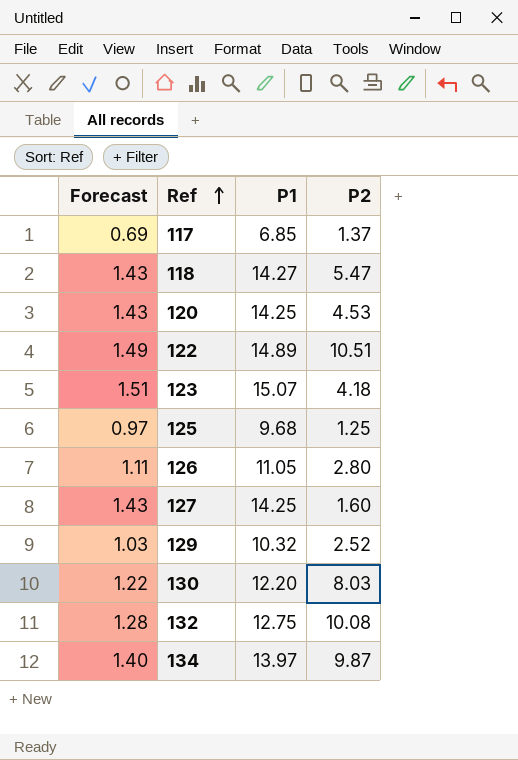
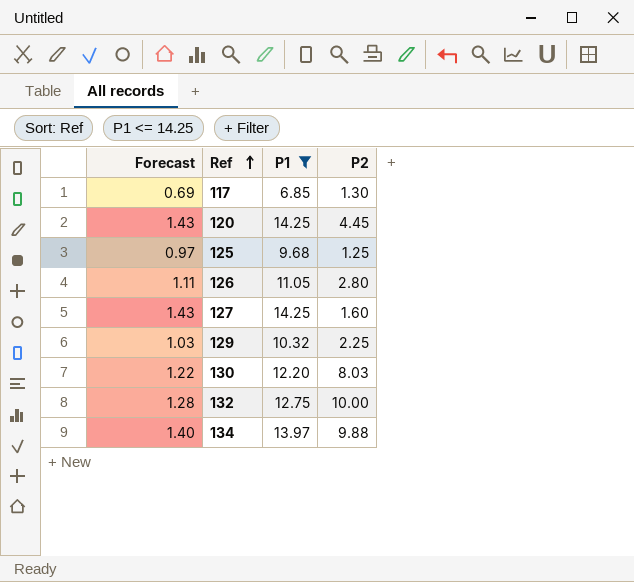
filter: none -> P1 <= 14.25
117 | P2: 1.37 -> 1.30
120 | P2: 4.53 -> 4.45
129 | P2: 2.52 -> 2.25
132 | P2: 10.08 -> 10.00
134 | P2: 9.87 -> 9.88

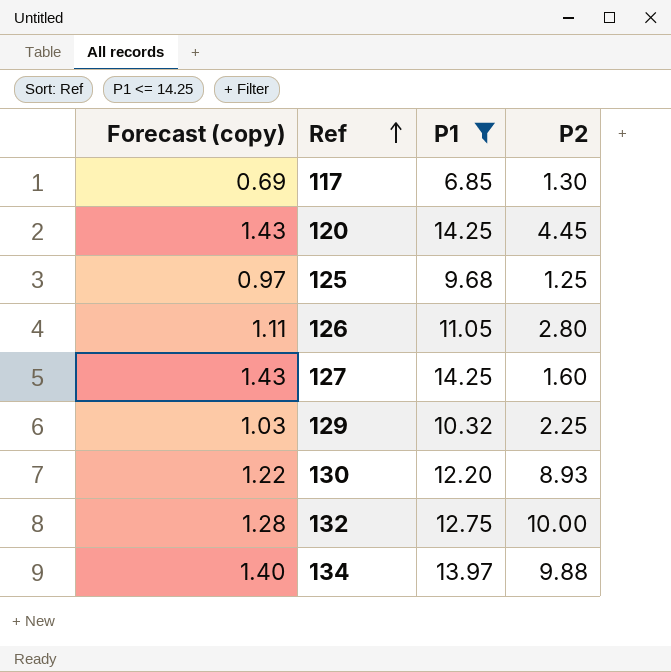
column name: Forecast -> Forecast (copy)
130 | P2: 8.03 -> 8.93

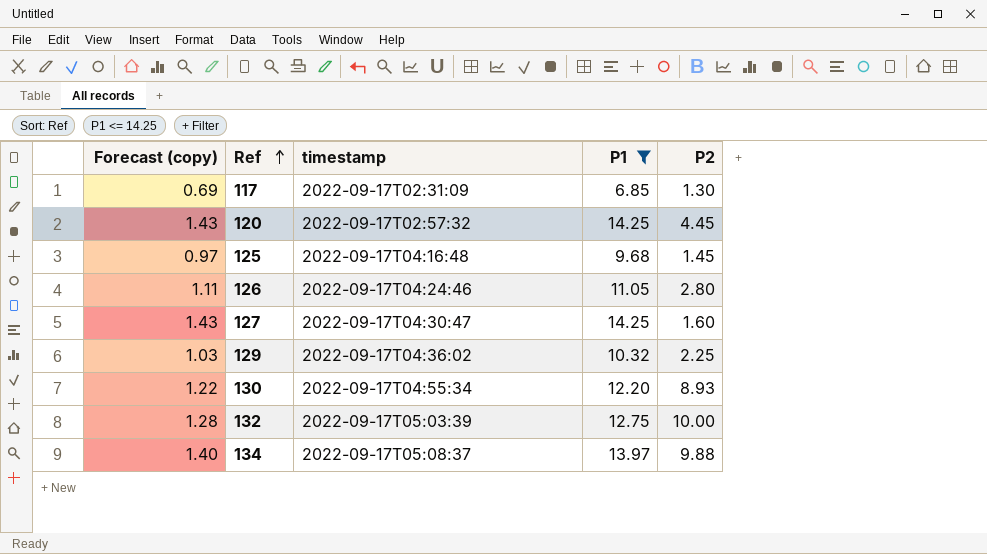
column timestamp | position: none -> 3
125 | P2: 1.25 -> 1.45

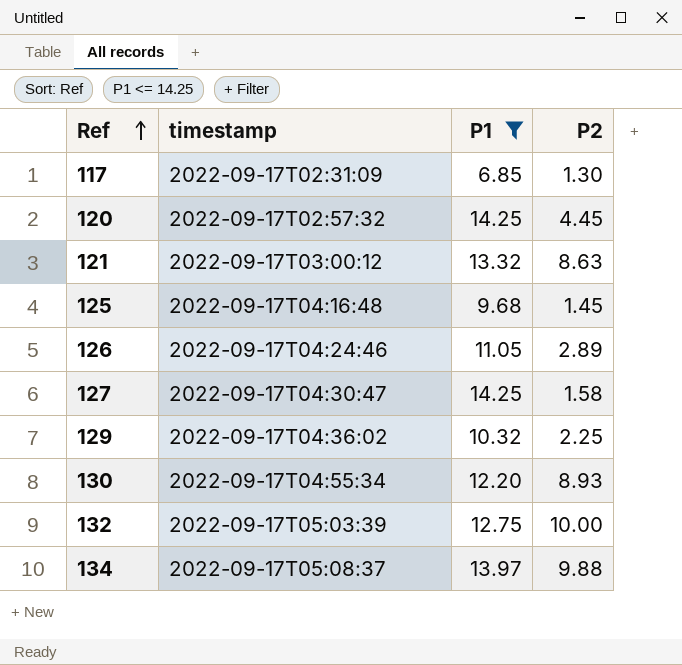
column Forecast (copy) | formula: [P1] * 0.1 -> none
row 121: none -> 2022-09-17T03:00:12 | 13.32 | 8.63
126 | P2: 2.80 -> 2.89
127 | P2: 1.60 -> 1.58

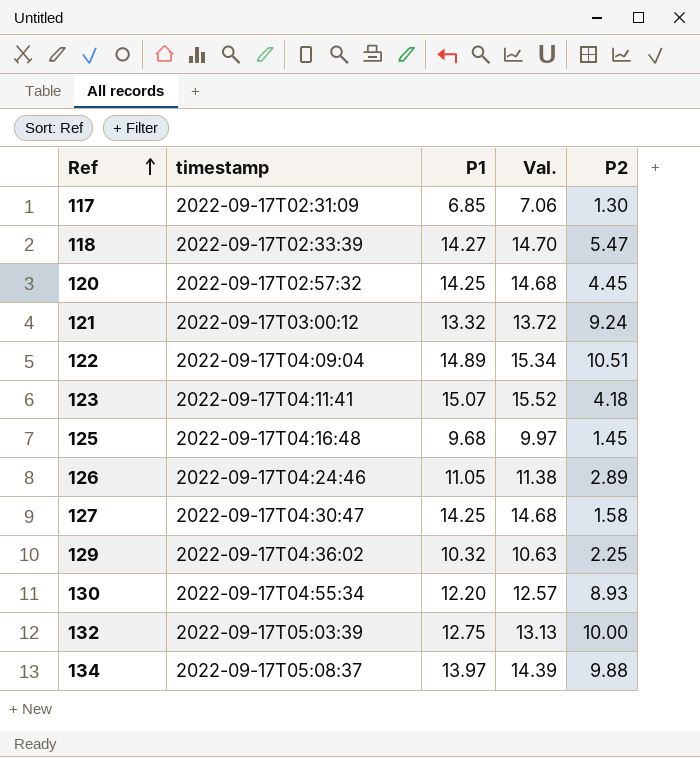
filter: P1 <= 14.25 -> none
column Val. | formula: none -> [P1] * 1.03
121 | P2: 8.63 -> 9.24

